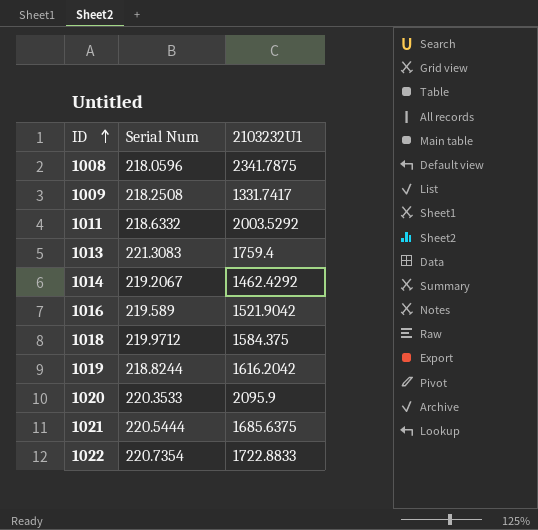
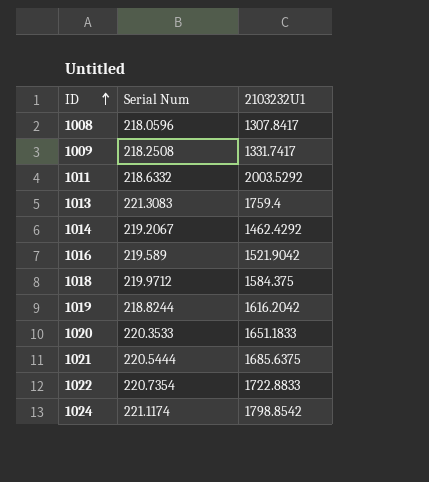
1008 | 2103232U1: 2341.7875 -> 1307.8417
1020 | 2103232U1: 2095.9 -> 1651.1833
row 1024: none -> 221.1174 | 1798.8542

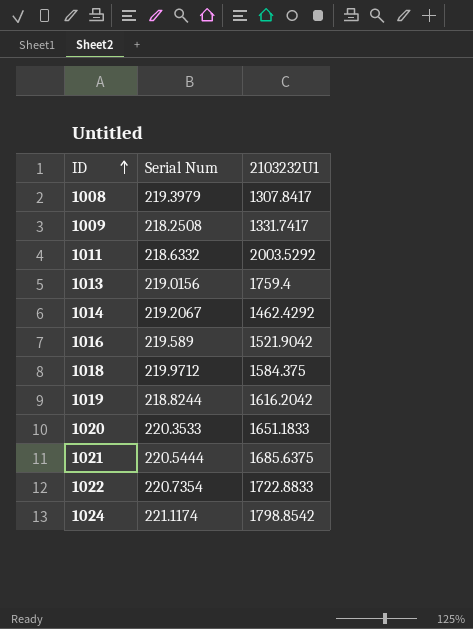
1008 | Serial Num: 218.0596 -> 219.3979
1013 | Serial Num: 221.3083 -> 219.0156

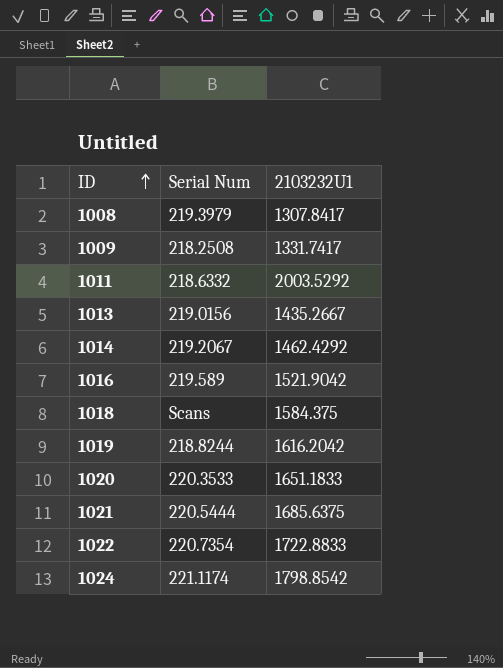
1013 | 2103232U1: 1759.4 -> 1435.2667
1018 | Serial Num: 219.9712 -> Scans

